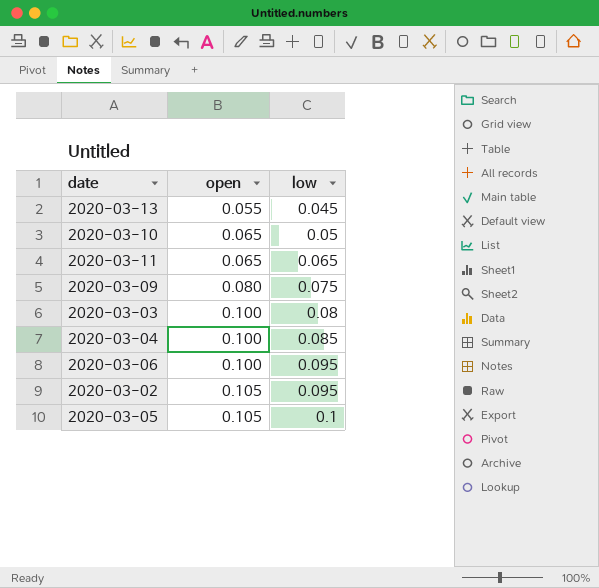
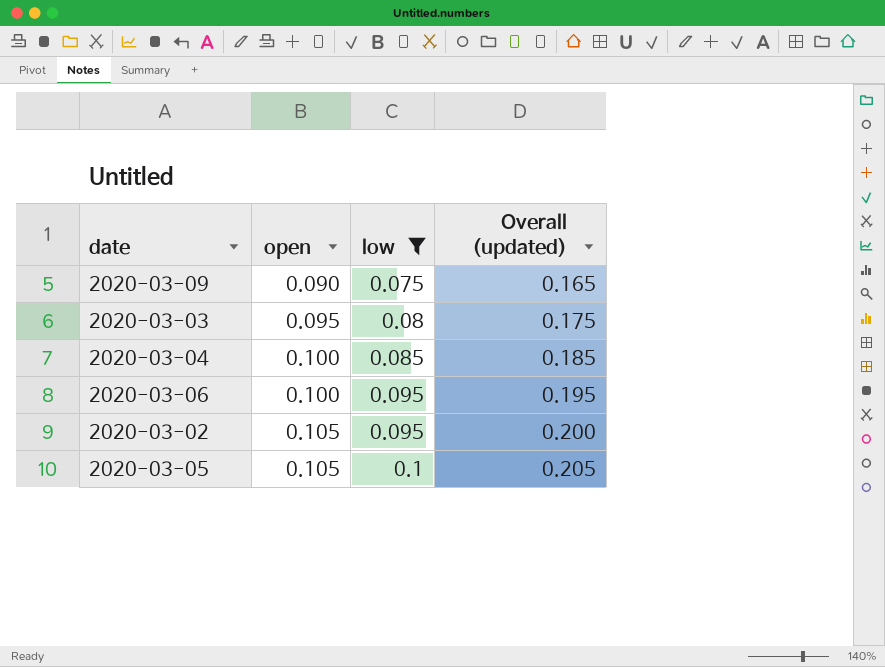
filter: none -> low >= 0.075
column Overall (updated) | formula: none -> [open] + [low]
2020-03-09 | open: 0.080 -> 0.090
2020-03-03 | open: 0.100 -> 0.095

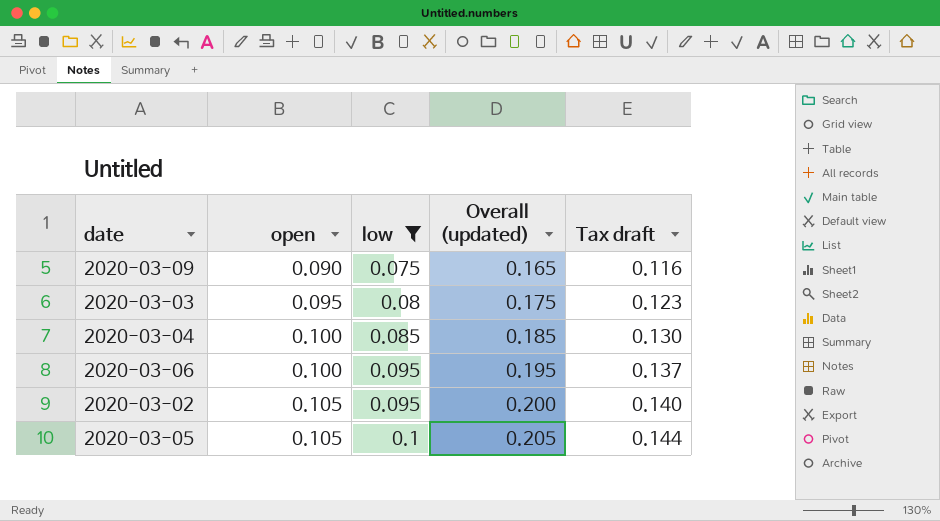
column Tax draft | formula: none -> [Overall (updated)] * 0.7

